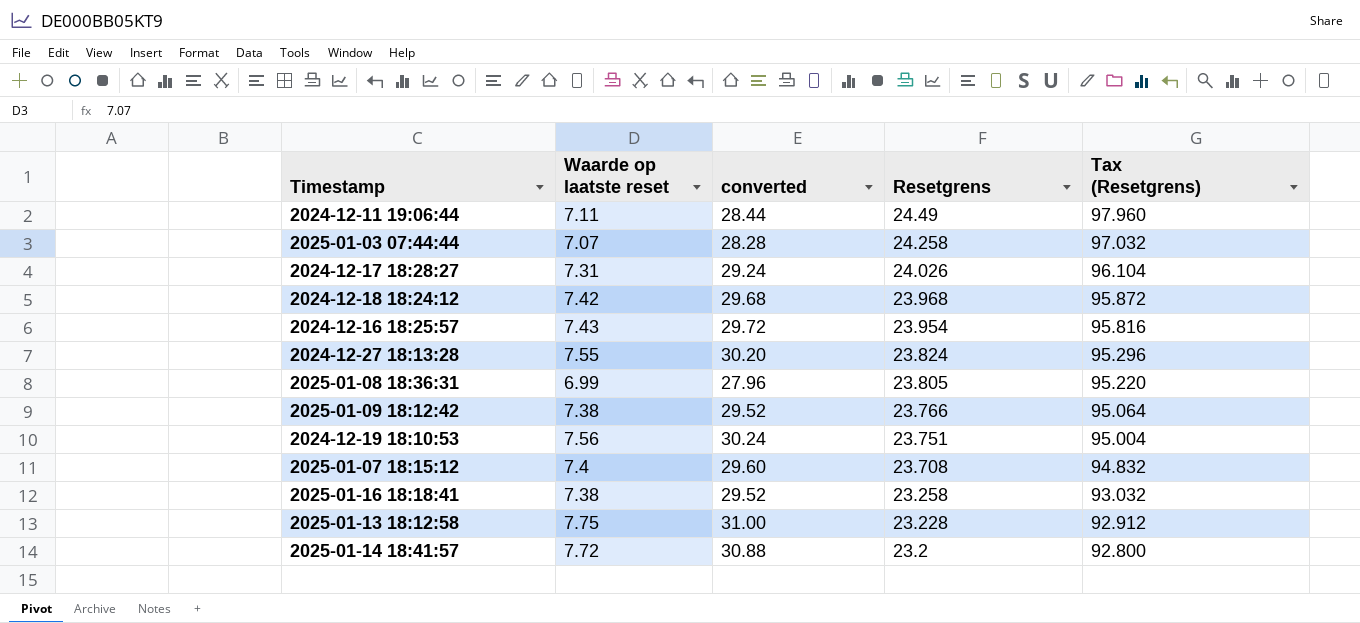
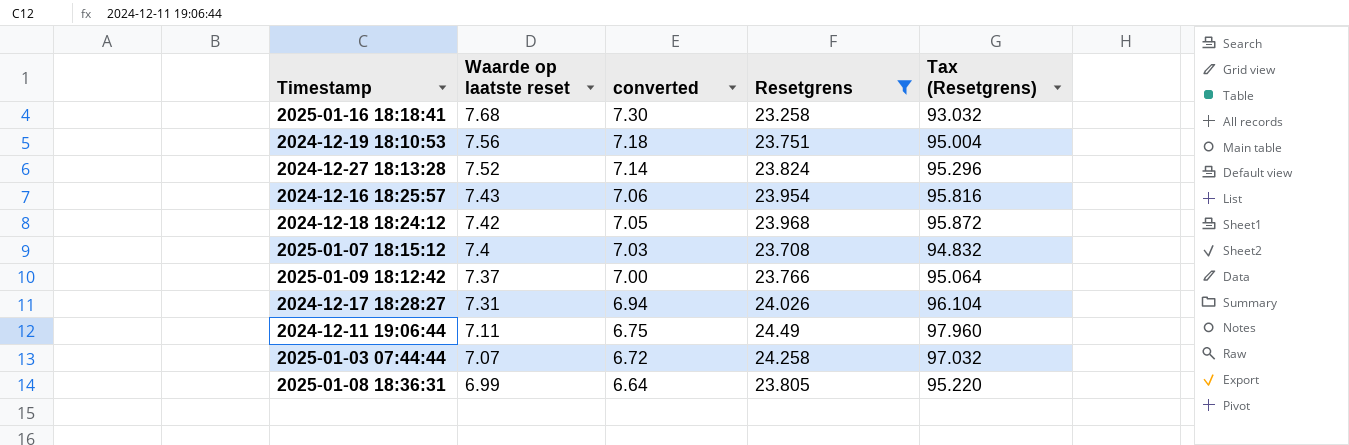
filter: none -> Resetgrens >= 23.258
row order: Resetgrens descending -> Waarde op laatste reset descending
column converted | formula: [Waarde op laatste reset] * 4 -> [Waarde op laatste reset] * 0.95
2025-01-16 18:18:41 | Waarde op laatste reset: 7.38 -> 7.68
2024-12-27 18:13:28 | Waarde op laatste reset: 7.55 -> 7.52
2025-01-09 18:12:42 | Waarde op laatste reset: 7.38 -> 7.37

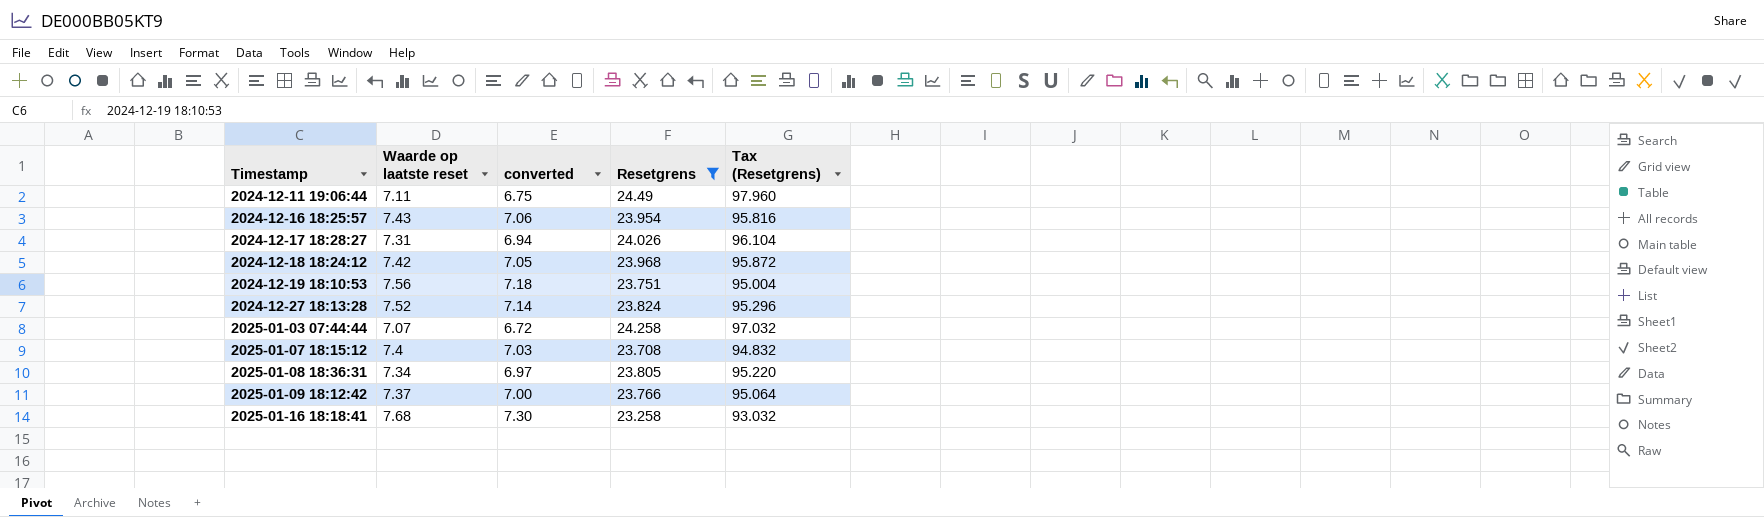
row order: Waarde op laatste reset descending -> Timestamp ascending
2025-01-08 18:36:31 | Waarde op laatste reset: 6.99 -> 7.34
2025-01-08 18:36:31 | converted: 6.64 -> 6.97

